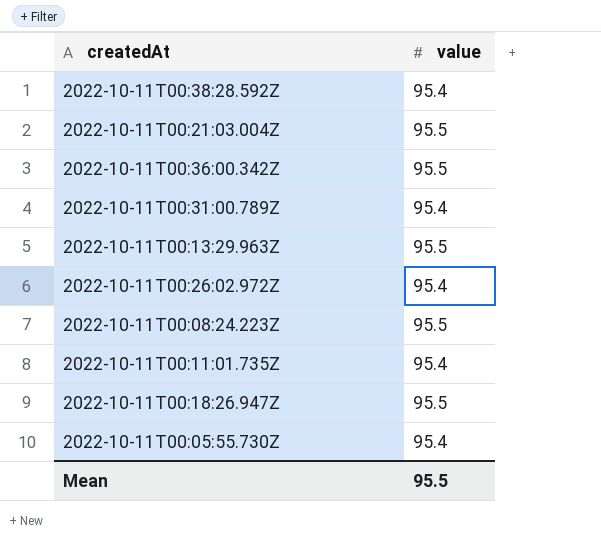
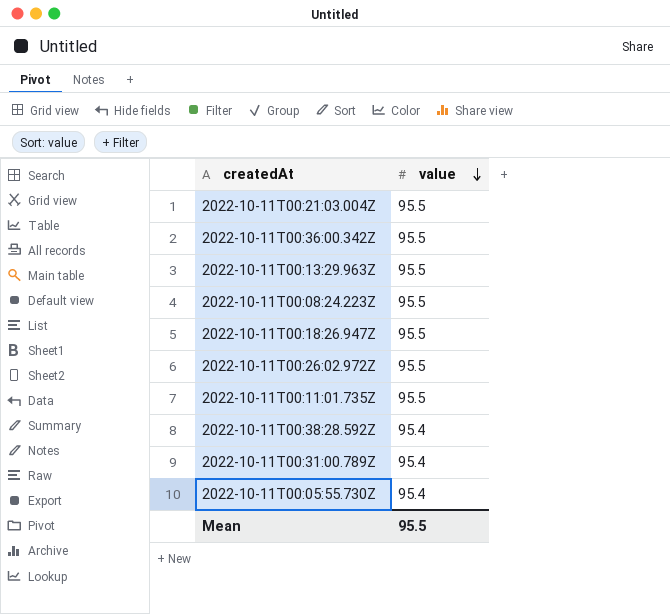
row order: none -> value descending
2022-10-11T00:26:02.972Z | value: 95.4 -> 95.5
2022-10-11T00:11:01.735Z | value: 95.4 -> 95.5

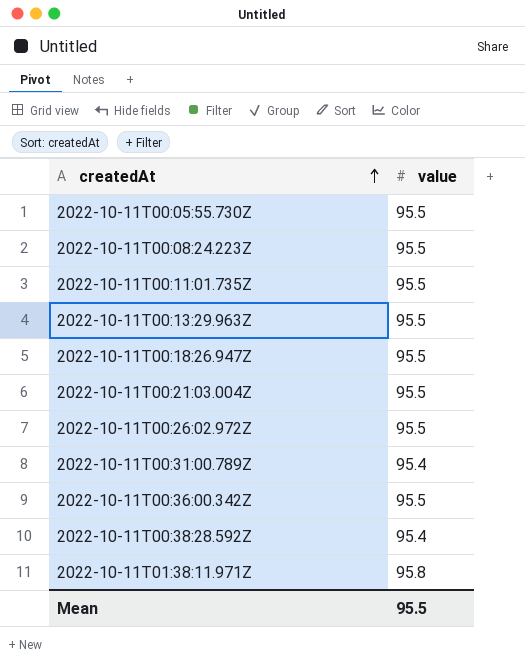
row order: value descending -> createdAt ascending
2022-10-11T00:05:55.730Z | value: 95.4 -> 95.5
row 2022-10-11T01:38:11.971Z: none -> 95.8

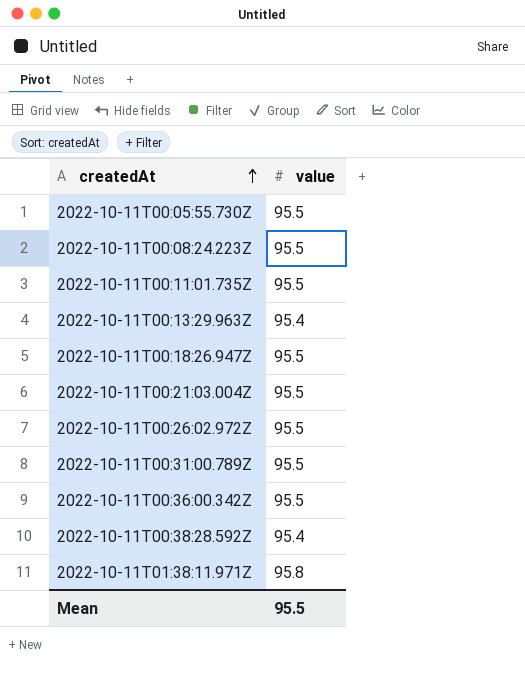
2022-10-11T00:13:29.963Z | value: 95.5 -> 95.4
2022-10-11T00:31:00.789Z | value: 95.4 -> 95.5

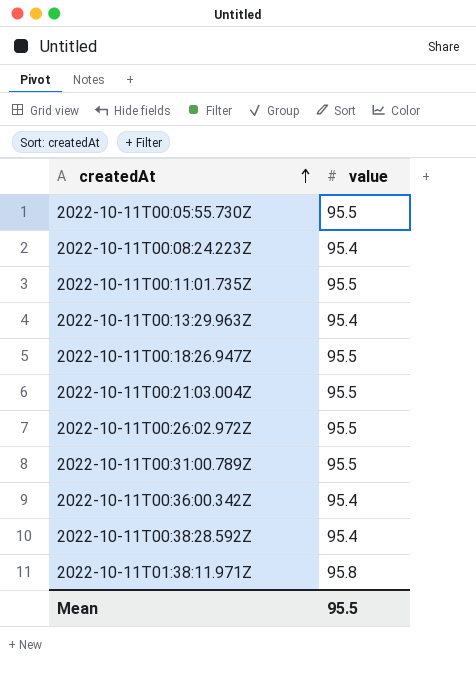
2022-10-11T00:08:24.223Z | value: 95.5 -> 95.4
2022-10-11T00:36:00.342Z | value: 95.5 -> 95.4

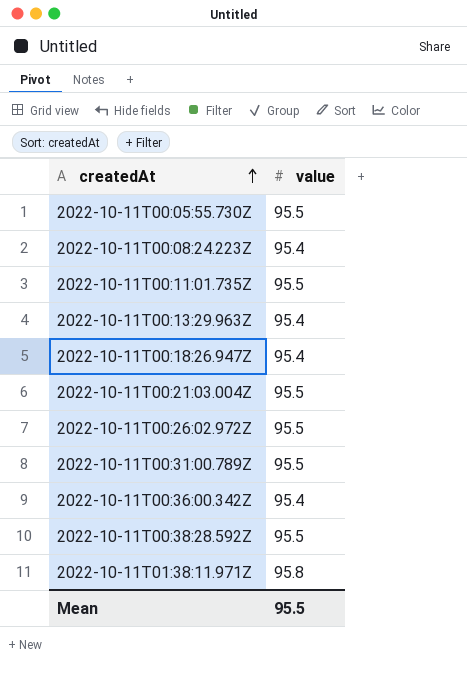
2022-10-11T00:18:26.947Z | value: 95.5 -> 95.4
2022-10-11T00:38:28.592Z | value: 95.4 -> 95.5

